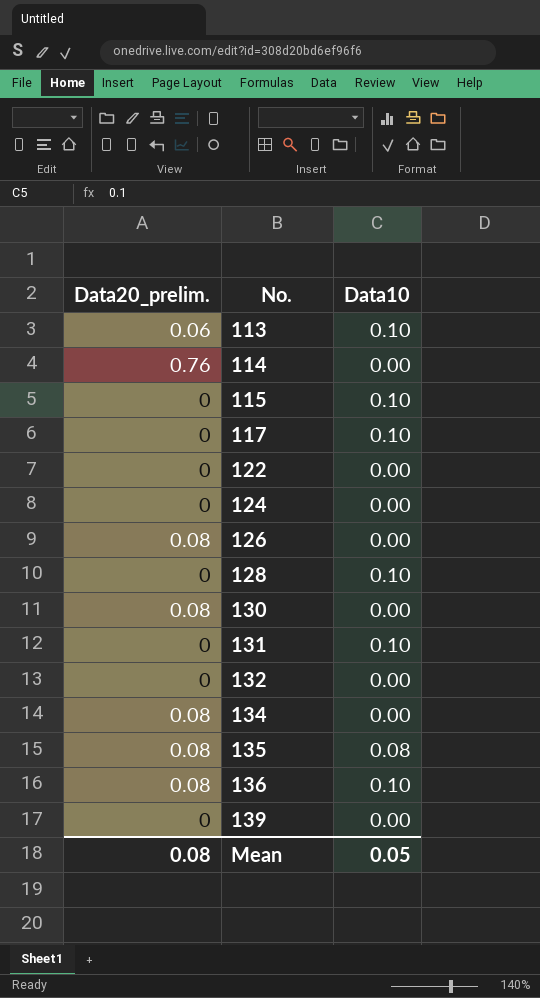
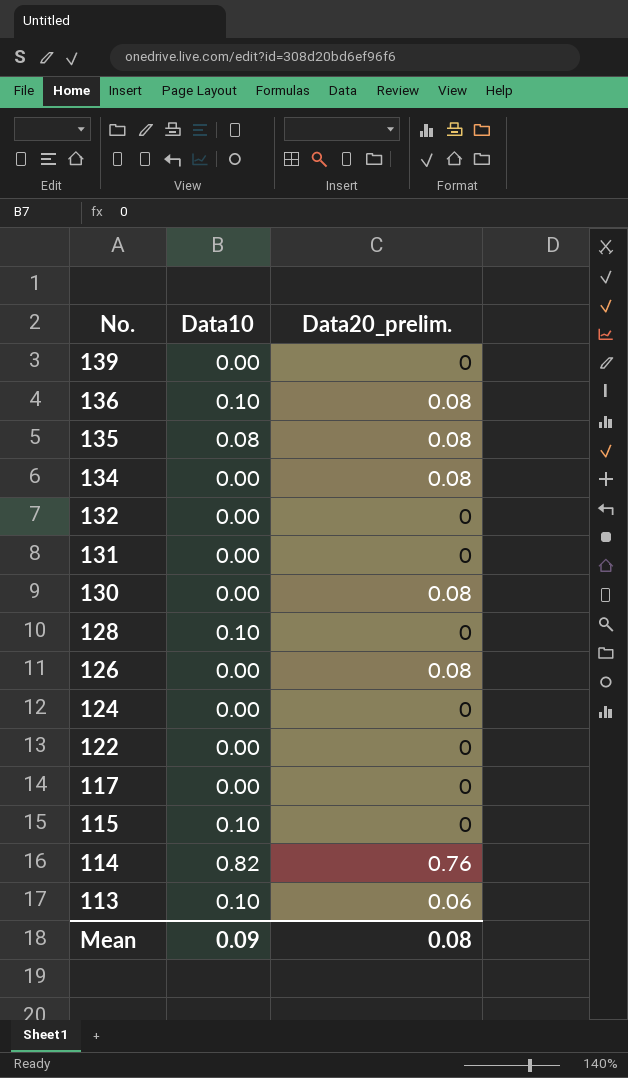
row order: No. ascending -> No. descending
column Data20_prelim. | position: 1 -> 3
131 | Data10: 0.10 -> 0.00
117 | Data10: 0.10 -> 0.00
114 | Data10: 0.00 -> 0.82
Mean | Data10: 0.05 -> 0.09

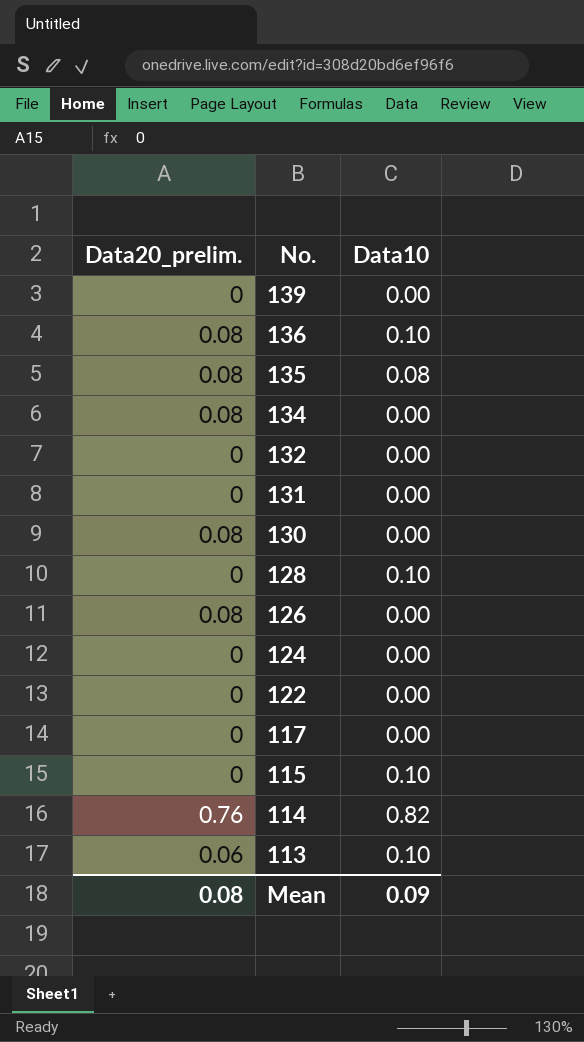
column Data20_prelim. | position: 3 -> 1

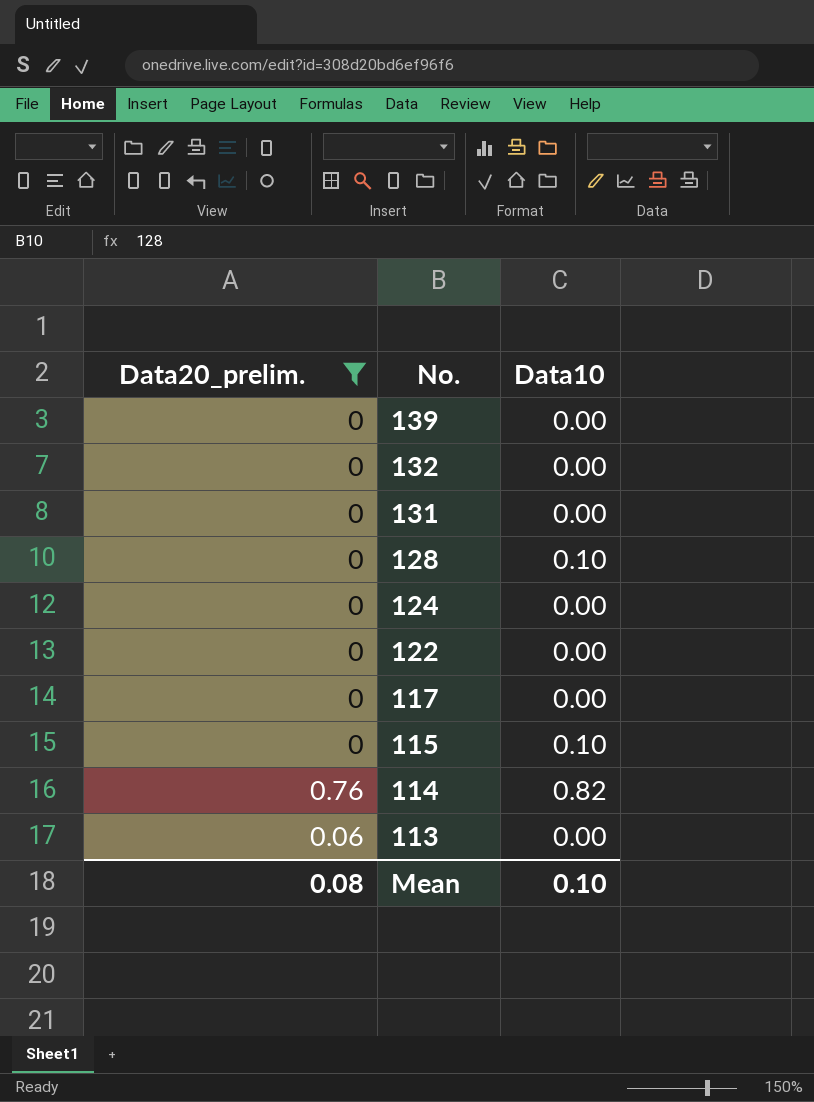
filter: none -> Data20_prelim. != 0.08
113 | Data10: 0.10 -> 0.00
Mean | Data10: 0.09 -> 0.10

